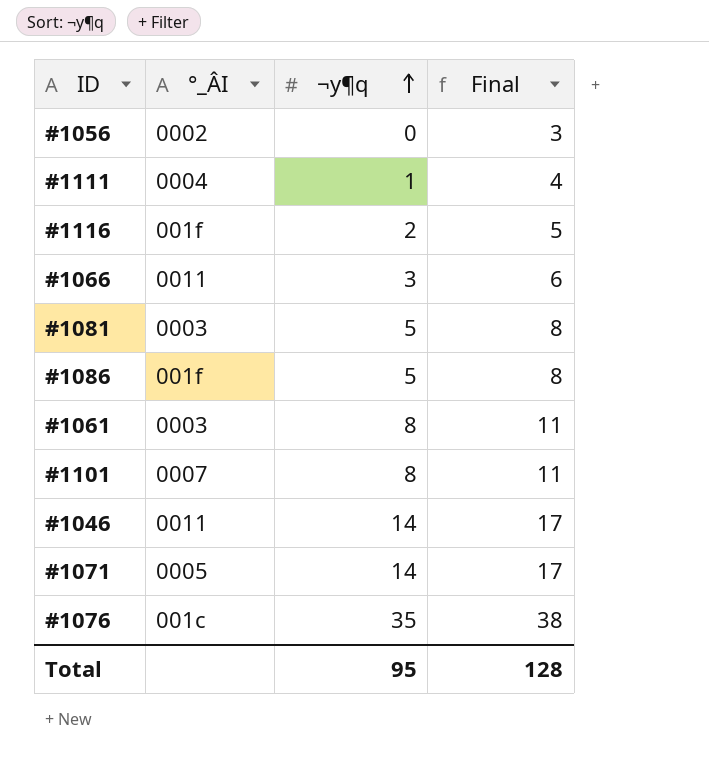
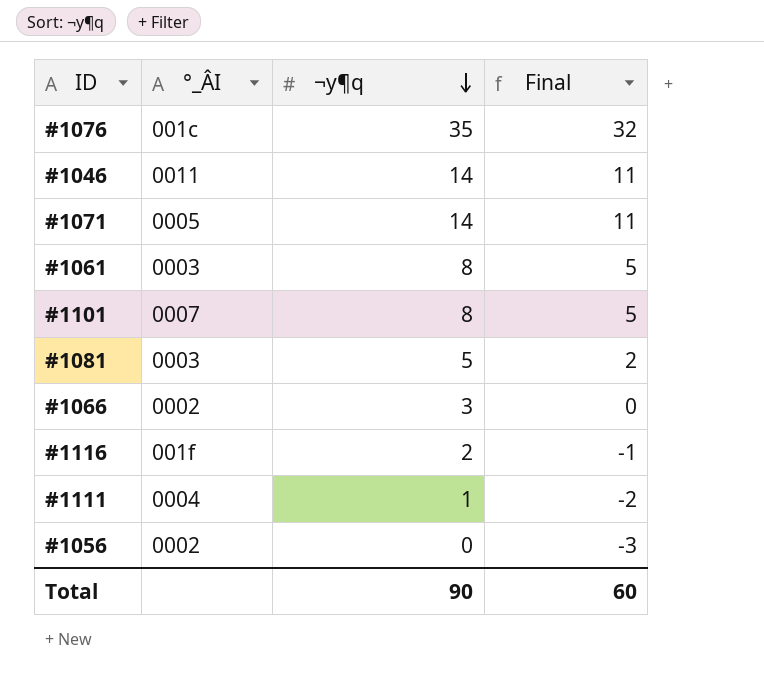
row order: ¬y¶q ascending -> ¬y¶q descending
column Final | formula: [¬y¶q] + 3 -> [¬y¶q] - 3
row #1086: 001f | 5 | 8 -> none
#1066 | °_ÂI: 0011 -> 0002
Total | ¬y¶q: 95 -> 90
Total | Final: 128 -> 60

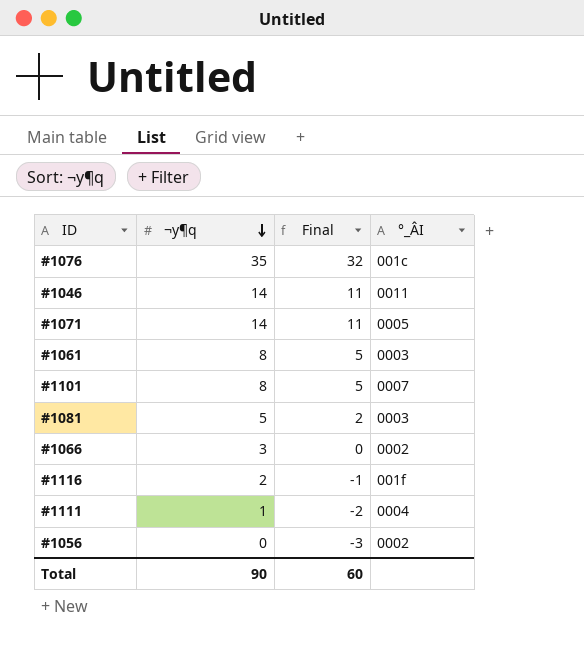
column °_ÂI | position: 2 -> 4

